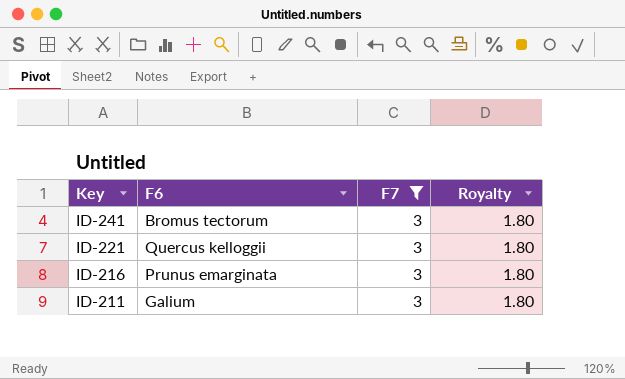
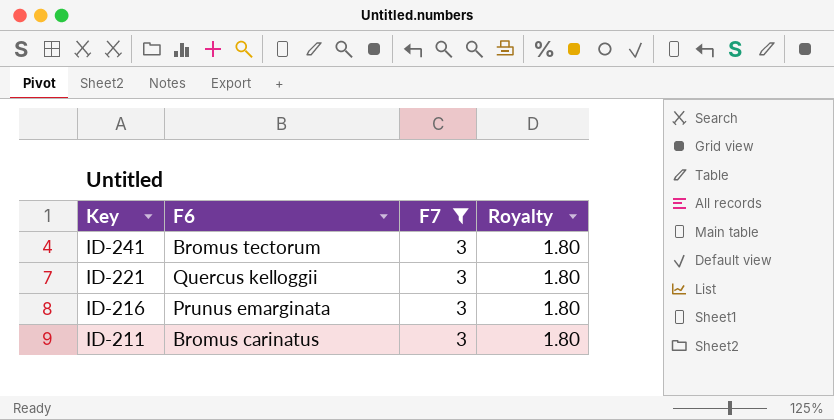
ID-211 | F6: Galium -> Bromus carinatus

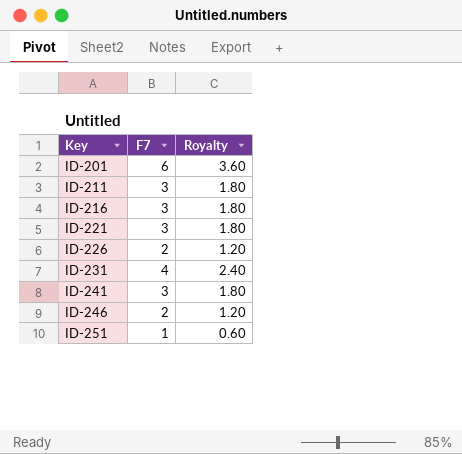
filter: F7 = 3 -> none
row order: Key descending -> Key ascending
column F6 | position: 2 -> none

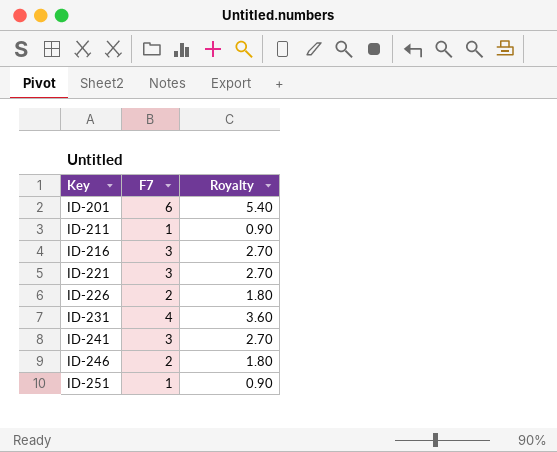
column Royalty | formula: [F7] * 0.6 -> [F7] * 0.9
ID-211 | F7: 3 -> 1

